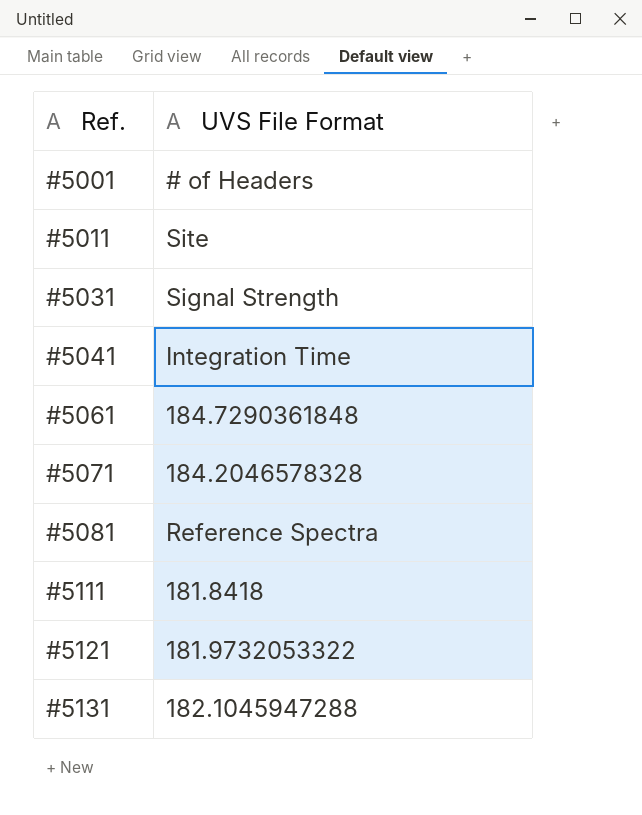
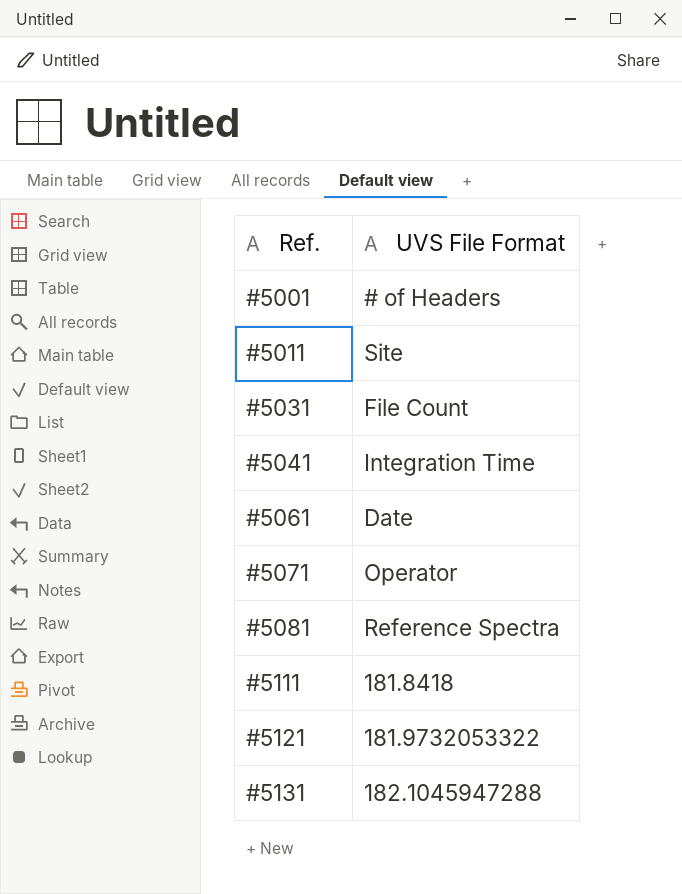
#5031 | UVS File Format: Signal Strength -> File Count
#5061 | UVS File Format: 184.7290361848 -> Date
#5071 | UVS File Format: 184.2046578328 -> Operator

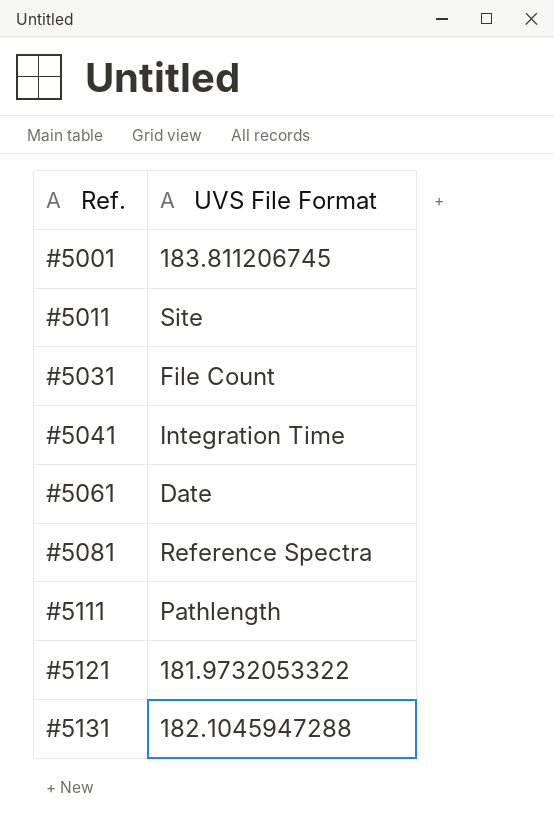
row #5071: Operator -> none
#5001 | UVS File Format: # of Headers -> 183.811206745
#5111 | UVS File Format: 181.8418 -> Pathlength

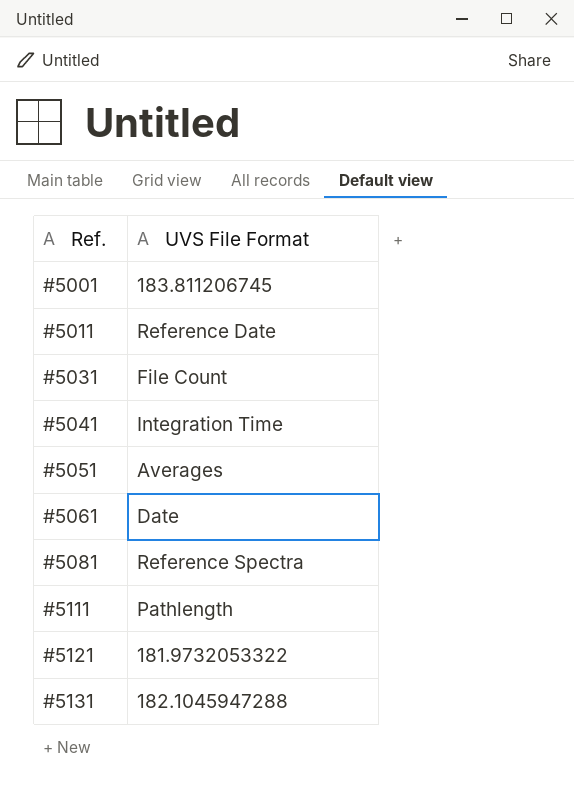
#5011 | UVS File Format: Site -> Reference Date
row #5051: none -> Averages

